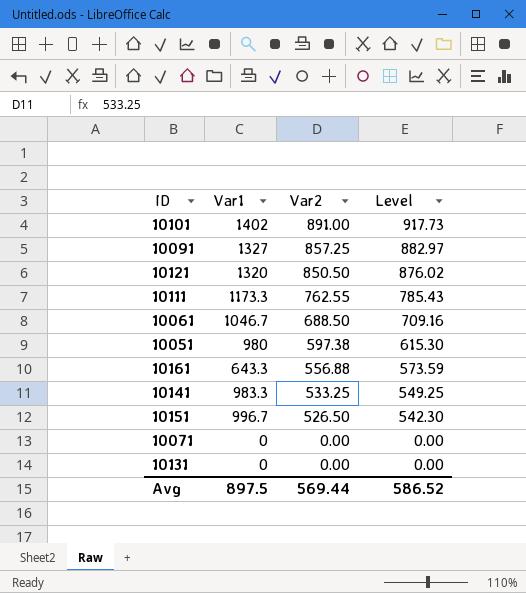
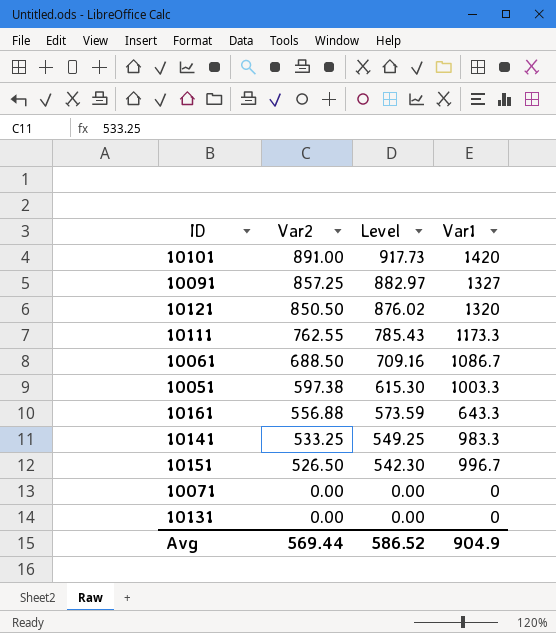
column Var1 | position: 2 -> 4
10101 | Var1: 1402 -> 1420
10061 | Var1: 1046.7 -> 1086.7
10051 | Var1: 980 -> 1003.3
Avg | Var1: 897.5 -> 904.9

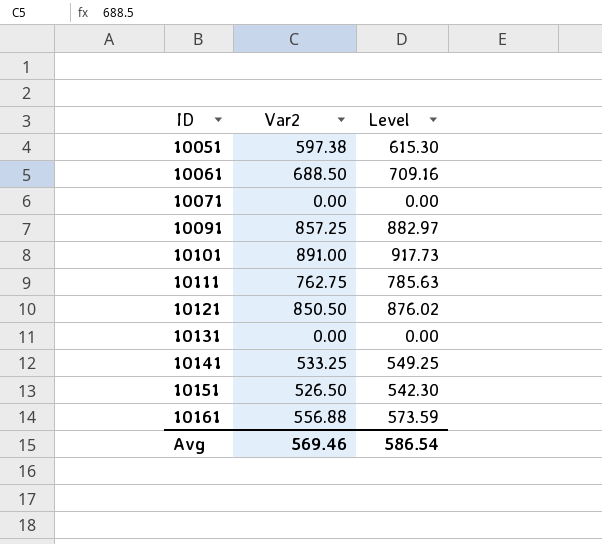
row order: Var2 descending -> ID ascending
column Var1 | position: 4 -> none
10111 | Var2: 762.55 -> 762.75
10111 | Level: 785.43 -> 785.63
Avg | Var2: 569.44 -> 569.46
Avg | Level: 586.52 -> 586.54

